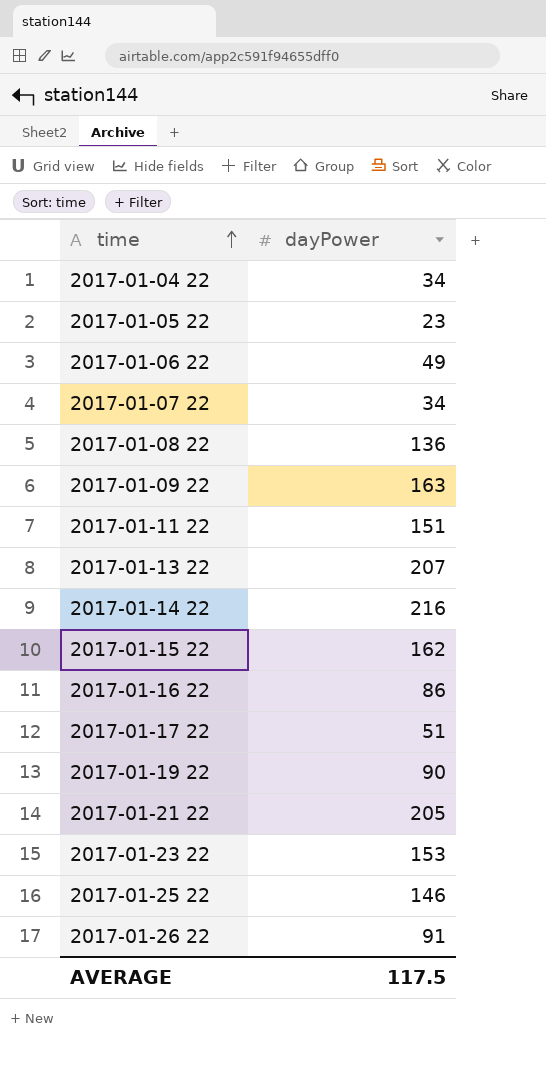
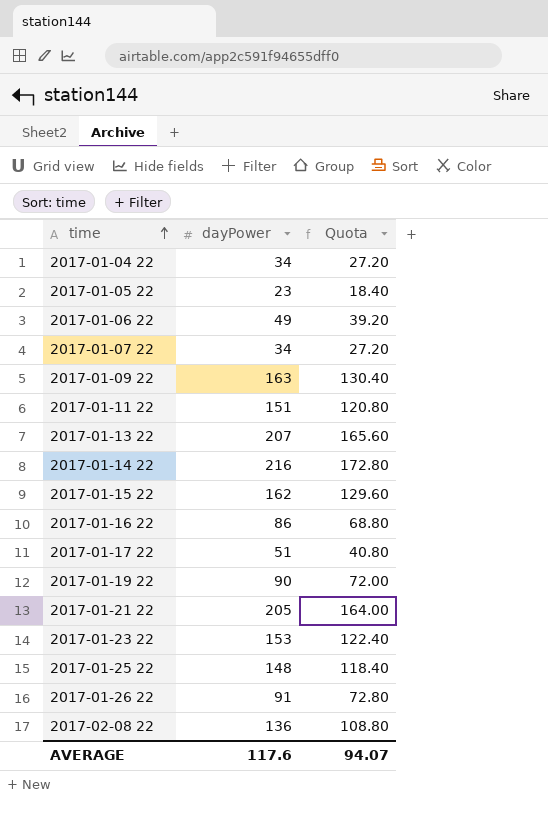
column Quota | formula: none -> [dayPower] * 0.8
row 2017-01-08 22: 136 -> none
2017-01-25 22 | dayPower: 146 -> 148
row 2017-02-08 22: none -> 136 | 108.80
AVERAGE | dayPower: 117.5 -> 117.6

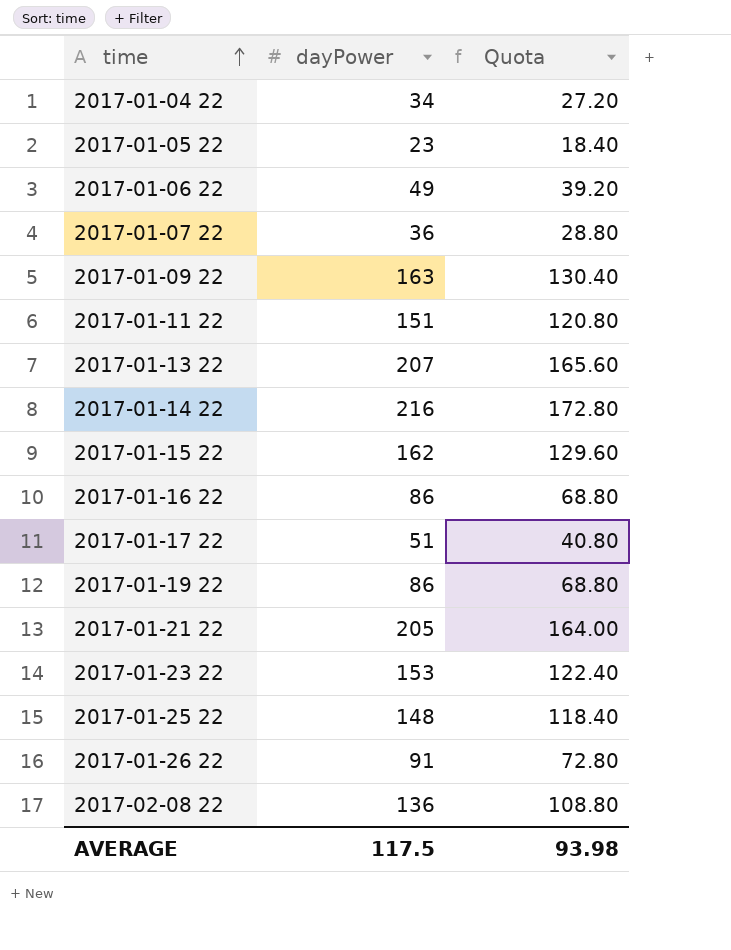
2017-01-07 22 | dayPower: 34 -> 36
2017-01-07 22 | Quota: 27.20 -> 28.80
2017-01-19 22 | dayPower: 90 -> 86
2017-01-19 22 | Quota: 72.00 -> 68.80
AVERAGE | dayPower: 117.6 -> 117.5
AVERAGE | Quota: 94.07 -> 93.98

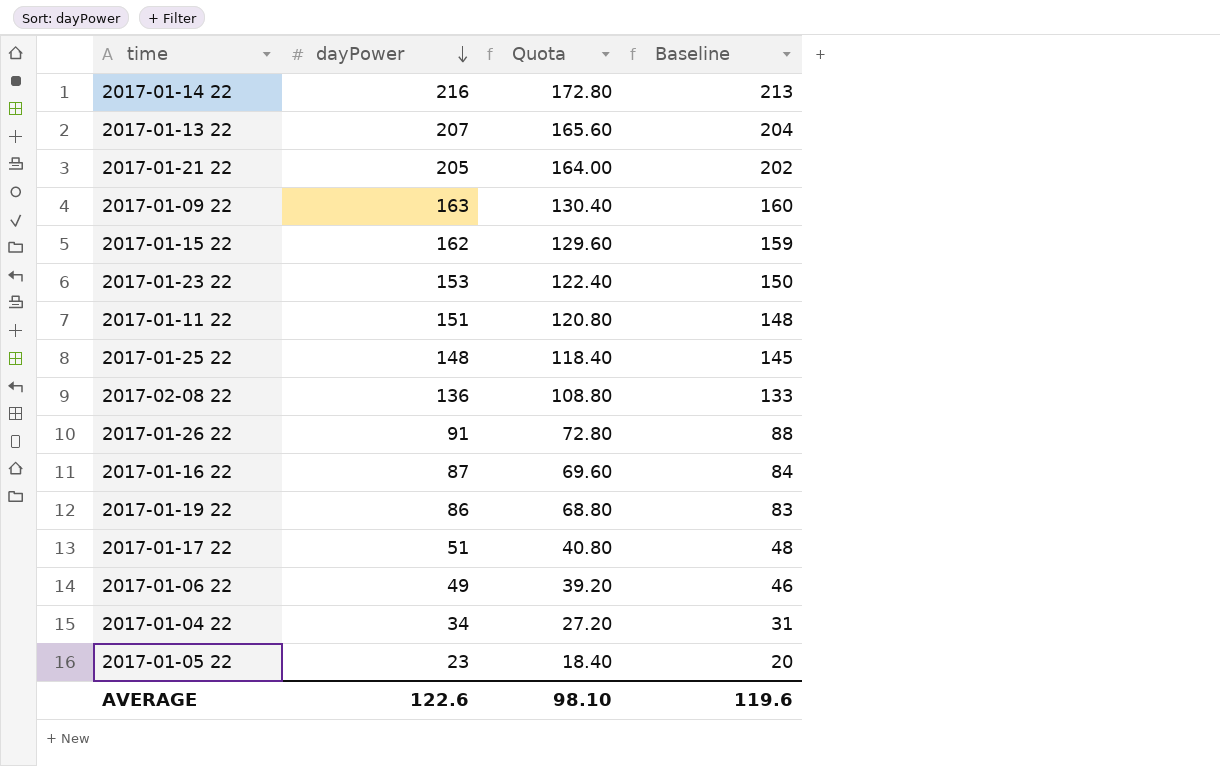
row order: time ascending -> dayPower descending
column Baseline | formula: none -> [dayPower] - 3
row 2017-01-07 22: 36 | 28.80 -> none
2017-01-16 22 | dayPower: 86 -> 87
2017-01-16 22 | Quota: 68.80 -> 69.60
AVERAGE | dayPower: 117.5 -> 122.6
AVERAGE | Quota: 93.98 -> 98.10

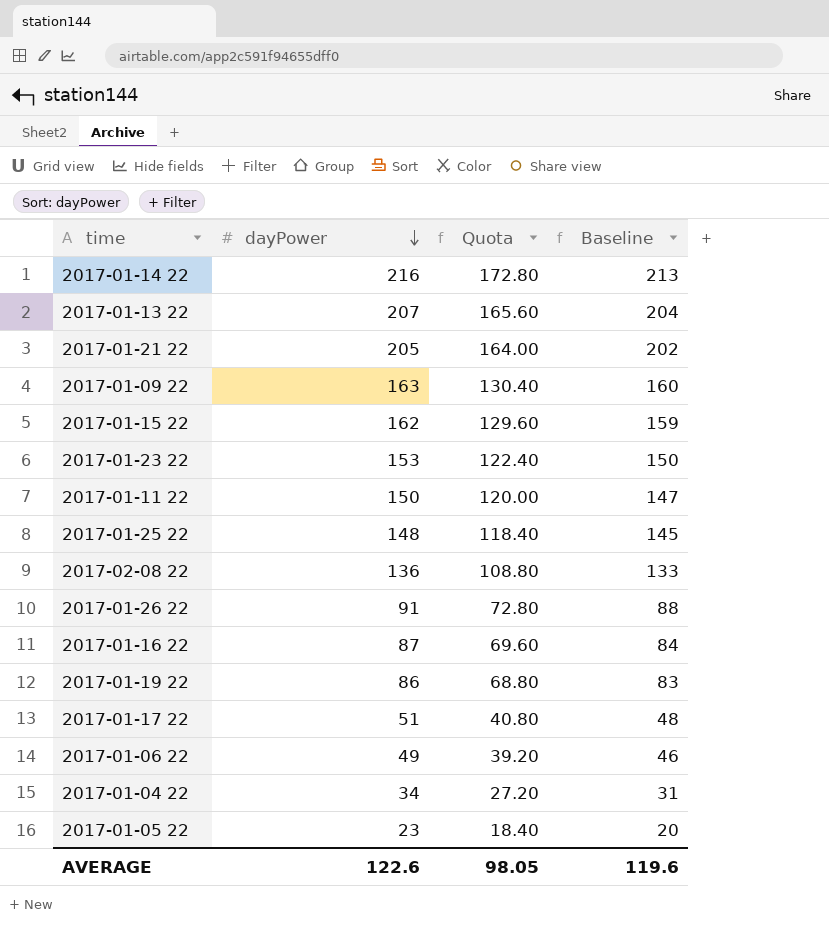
2017-01-11 22 | dayPower: 151 -> 150
2017-01-11 22 | Quota: 120.80 -> 120.00
2017-01-11 22 | Baseline: 148 -> 147
AVERAGE | Quota: 98.10 -> 98.05

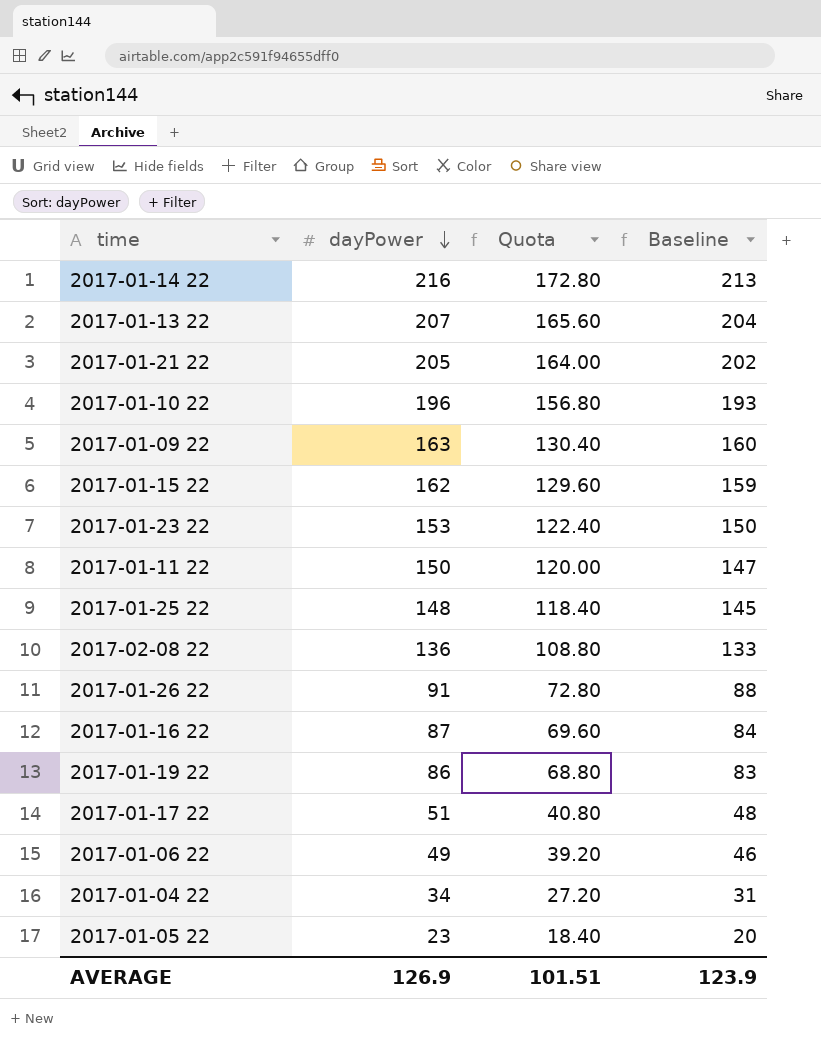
row 2017-01-10 22: none -> 196 | 156.80 | 193
AVERAGE | dayPower: 122.6 -> 126.9
AVERAGE | Quota: 98.05 -> 101.51
AVERAGE | Baseline: 119.6 -> 123.9

